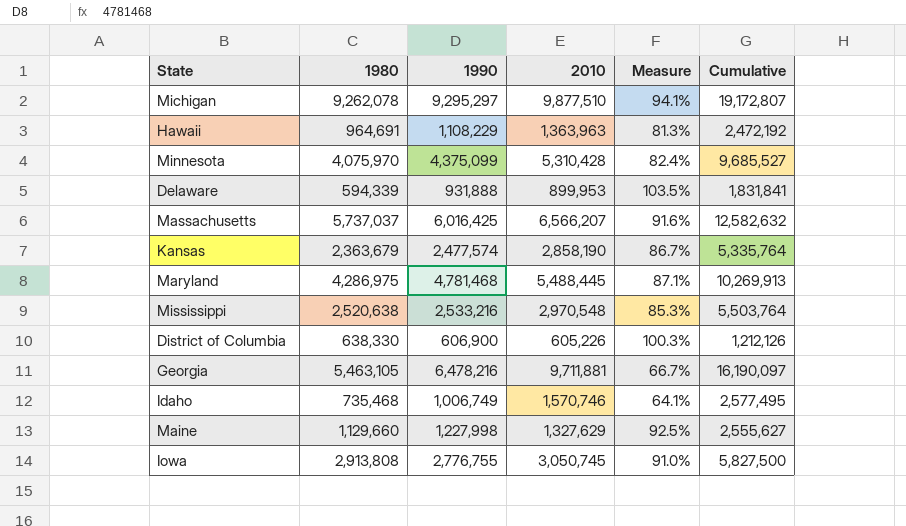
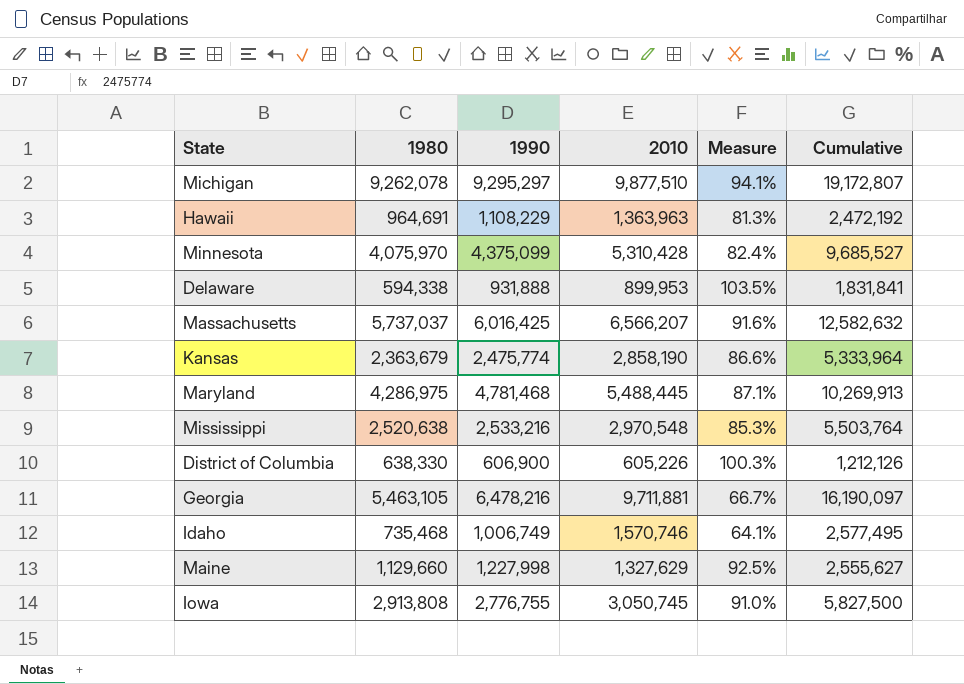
Delaware | 1980: 594,339 -> 594,338
Kansas | 1990: 2,477,574 -> 2,475,774
Kansas | Measure: 86.7% -> 86.6%
Kansas | Cumulative: 5,335,764 -> 5,333,964

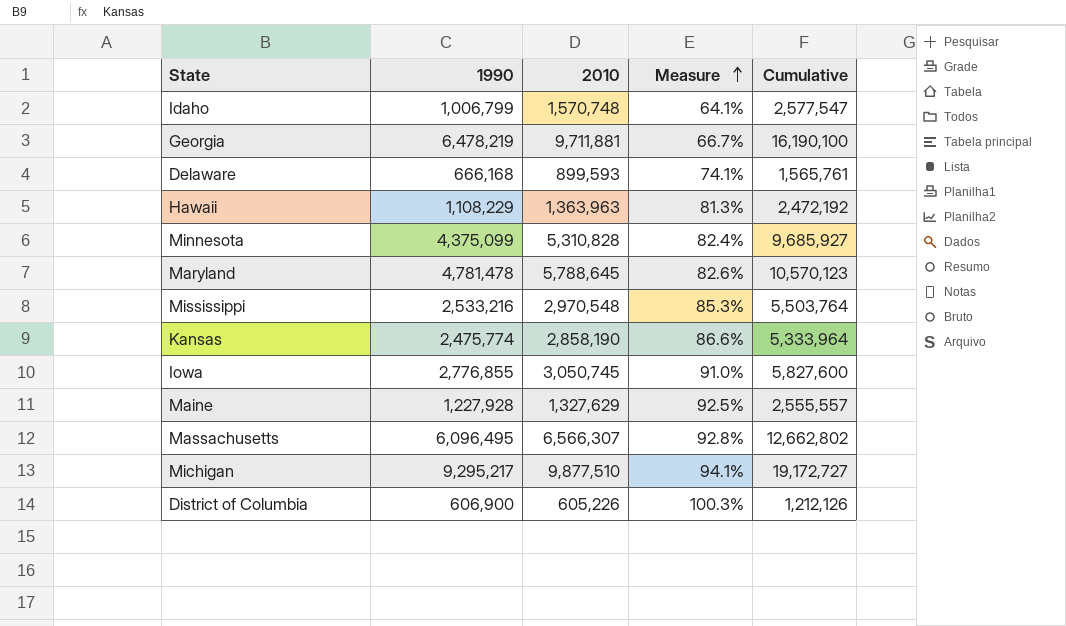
row order: none -> Measure ascending
column 1980 | position: 2 -> none
Idaho | 1990: 1,006,749 -> 1,006,799
Idaho | 2010: 1,570,746 -> 1,570,748
Idaho | Cumulative: 2,577,495 -> 2,577,547
Georgia | 1990: 6,478,216 -> 6,478,219
Georgia | Cumulative: 16,190,097 -> 16,190,100
Delaware | 1990: 931,888 -> 666,168
Delaware | 2010: 899,953 -> 899,593
Delaware | Measure: 103.5% -> 74.1%
Delaware | Cumulative: 1,831,841 -> 1,565,761
Minnesota | 2010: 5,310,428 -> 5,310,828
Minnesota | Cumulative: 9,685,527 -> 9,685,927
Maryland | 1990: 4,781,468 -> 4,781,478
Maryland | 2010: 5,488,445 -> 5,788,645
Maryland | Measure: 87.1% -> 82.6%
Maryland | Cumulative: 10,269,913 -> 10,570,123
Iowa | 1990: 2,776,755 -> 2,776,855
Iowa | Cumulative: 5,827,500 -> 5,827,600
Maine | 1990: 1,227,998 -> 1,227,928
Maine | Cumulative: 2,555,627 -> 2,555,557
Massachusetts | 1990: 6,016,425 -> 6,096,495
Massachusetts | 2010: 6,566,207 -> 6,566,307
Massachusetts | Measure: 91.6% -> 92.8%
Massachusetts | Cumulative: 12,582,632 -> 12,662,802
Michigan | 1990: 9,295,297 -> 9,295,217
Michigan | Cumulative: 19,172,807 -> 19,172,727

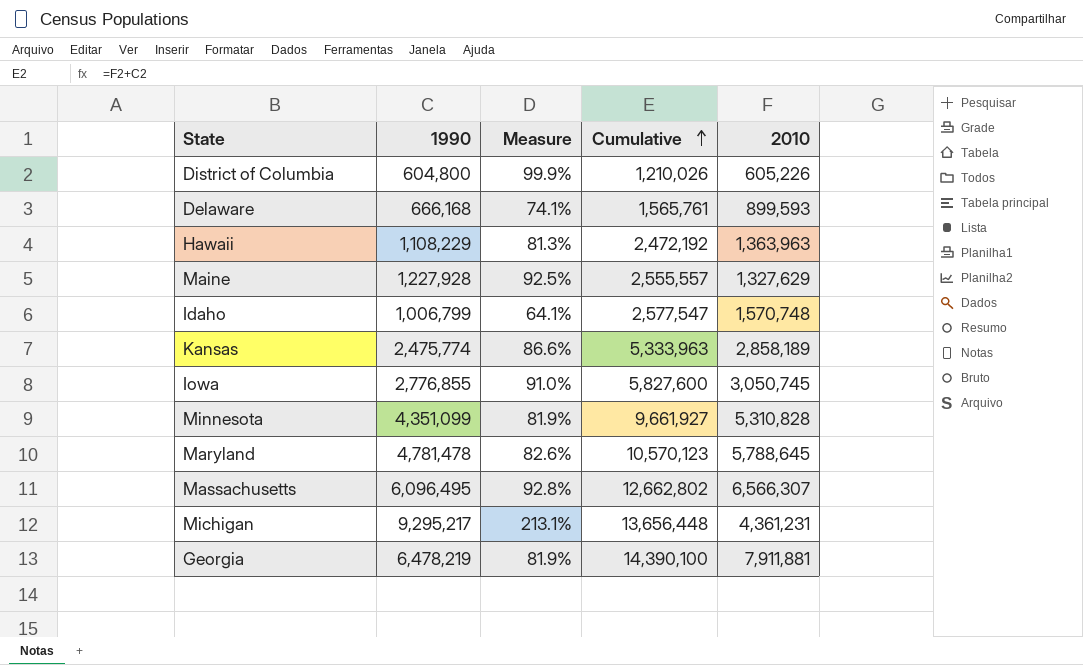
row order: Measure ascending -> Cumulative ascending
column 2010 | position: 3 -> 5
row Mississippi: 2,533,216 | 2,970,548 | 85.3% | 5,503,764 -> none
District of Columbia | 1990: 606,900 -> 604,800
District of Columbia | Measure: 100.3% -> 99.9%
District of Columbia | Cumulative: 1,212,126 -> 1,210,026
Kansas | Cumulative: 5,333,964 -> 5,333,963
Kansas | 2010: 2,858,190 -> 2,858,189
Minnesota | 1990: 4,375,099 -> 4,351,099
Minnesota | Measure: 82.4% -> 81.9%
Minnesota | Cumulative: 9,685,927 -> 9,661,927
Michigan | Measure: 94.1% -> 213.1%
Michigan | Cumulative: 19,172,727 -> 13,656,448
Michigan | 2010: 9,877,510 -> 4,361,231
Georgia | Measure: 66.7% -> 81.9%
Georgia | Cumulative: 16,190,100 -> 14,390,100
Georgia | 2010: 9,711,881 -> 7,911,881

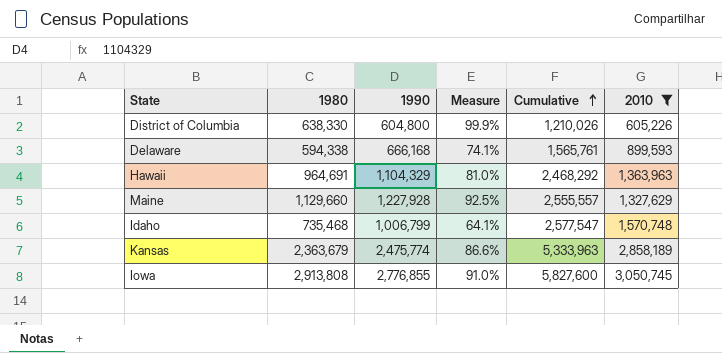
filter: none -> 2010 <= 3,050,745
column 1980 | position: none -> 2
Hawaii | 1990: 1,108,229 -> 1,104,329
Hawaii | Measure: 81.3% -> 81.0%
Hawaii | Cumulative: 2,472,192 -> 2,468,292

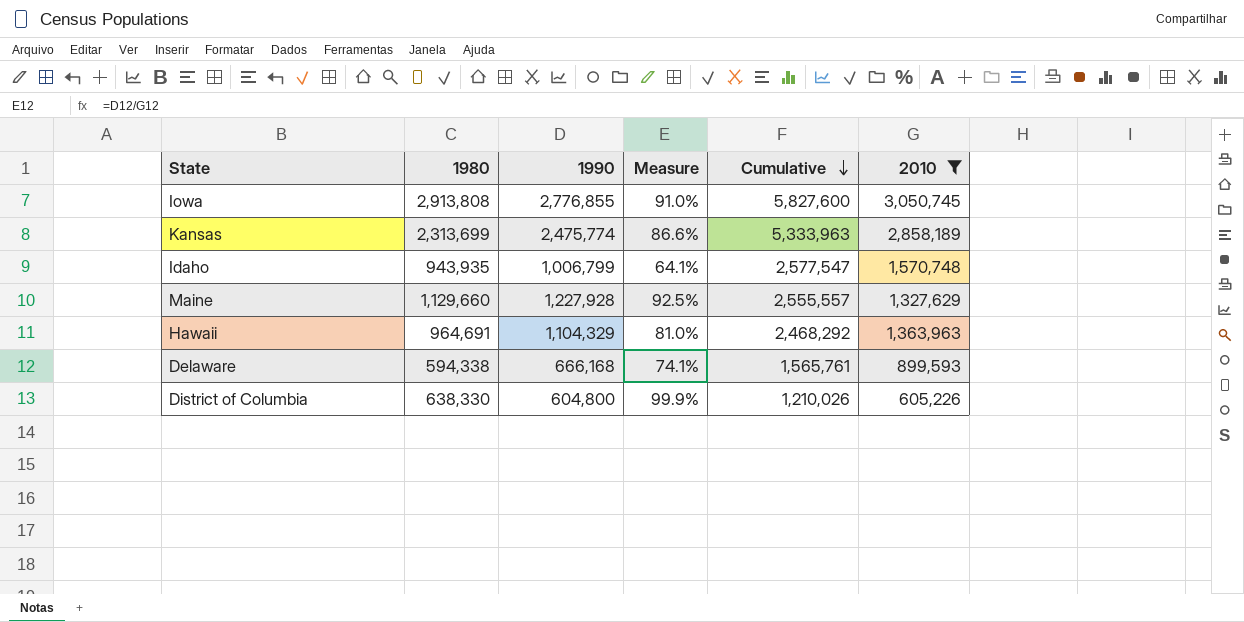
row order: Cumulative ascending -> Cumulative descending
Kansas | 1980: 2,363,679 -> 2,313,699
Idaho | 1980: 735,468 -> 943,935

